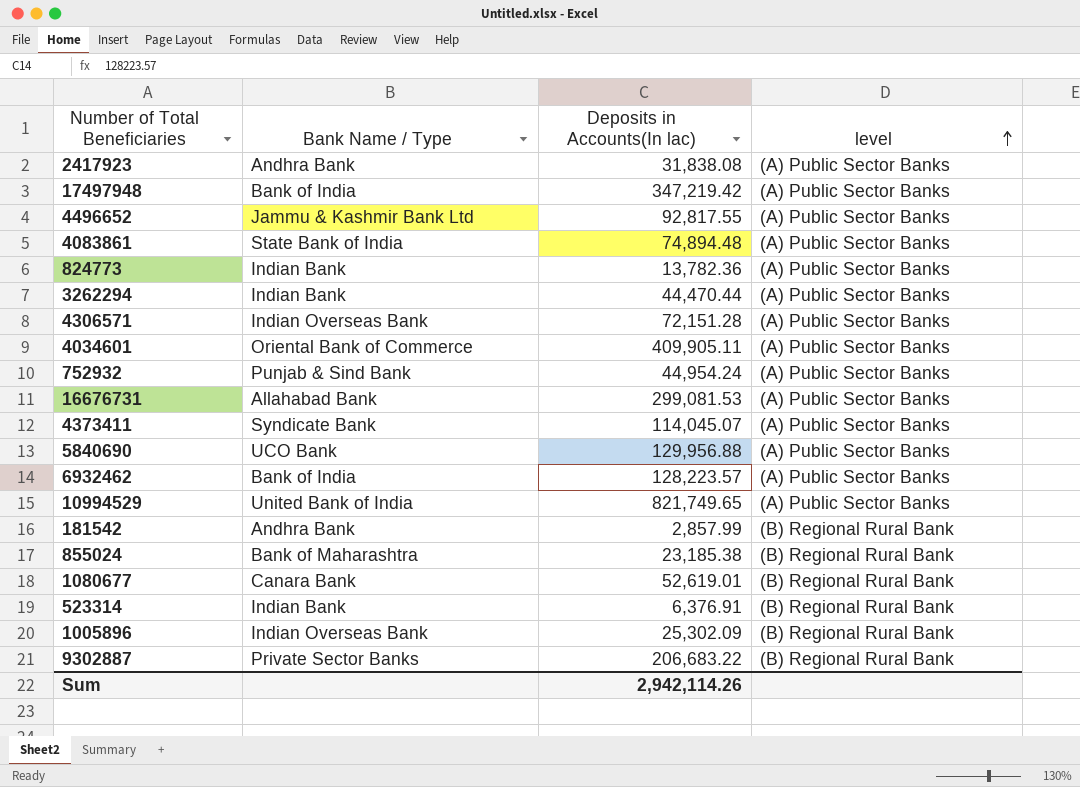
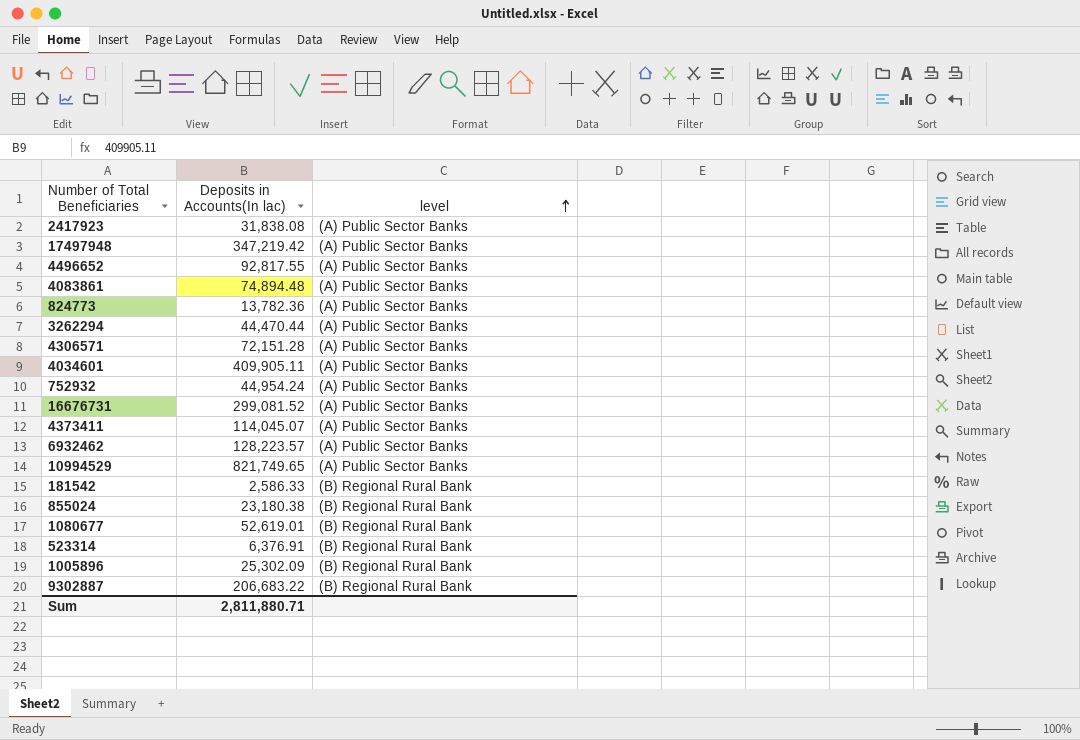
column Bank Name / Type | position: 2 -> none
row 5840690: UCO Bank | 129,956.88 | (A) Public Sector Banks -> none
16676731 | Deposits in Accounts(In lac): 299,081.53 -> 299,081.52
181542 | Deposits in Accounts(In lac): 2,857.99 -> 2,586.33
855024 | Deposits in Accounts(In lac): 23,185.38 -> 23,180.38
Sum | Deposits in Accounts(In lac): 2,942,114.26 -> 2,811,880.71

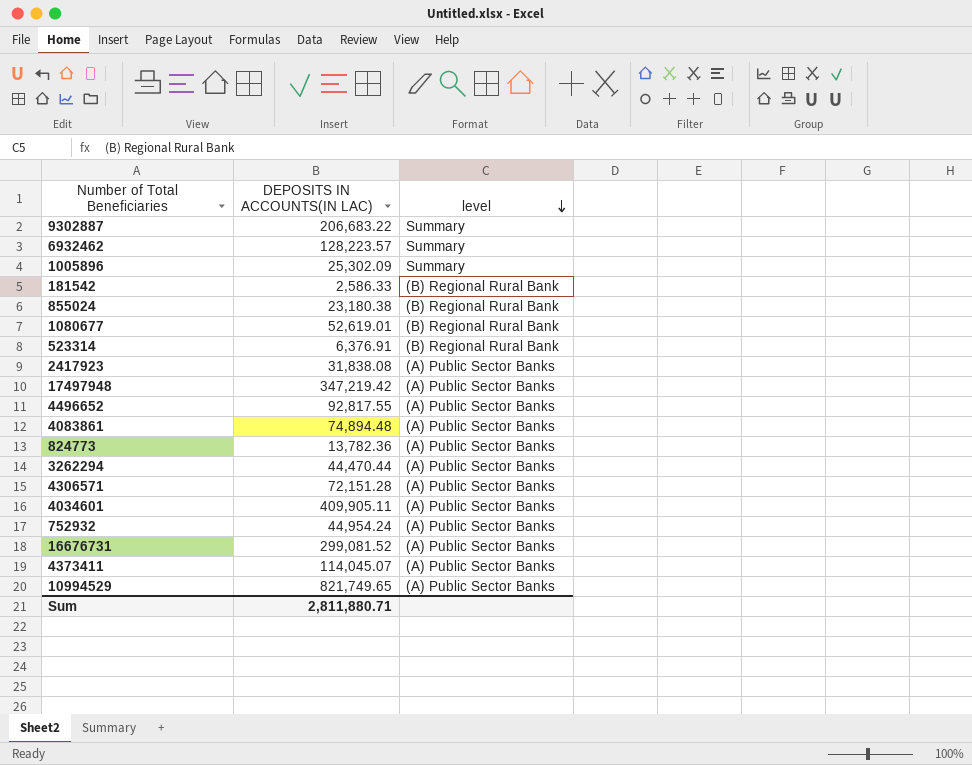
row order: level ascending -> level descending
column name: Deposits in Accounts(In lac) -> DEPOSITS IN ACCOUNTS(IN LAC)
9302887 | level: (B) Regional Rural Bank -> Summary
6932462 | level: (A) Public Sector Banks -> Summary
1005896 | level: (B) Regional Rural Bank -> Summary

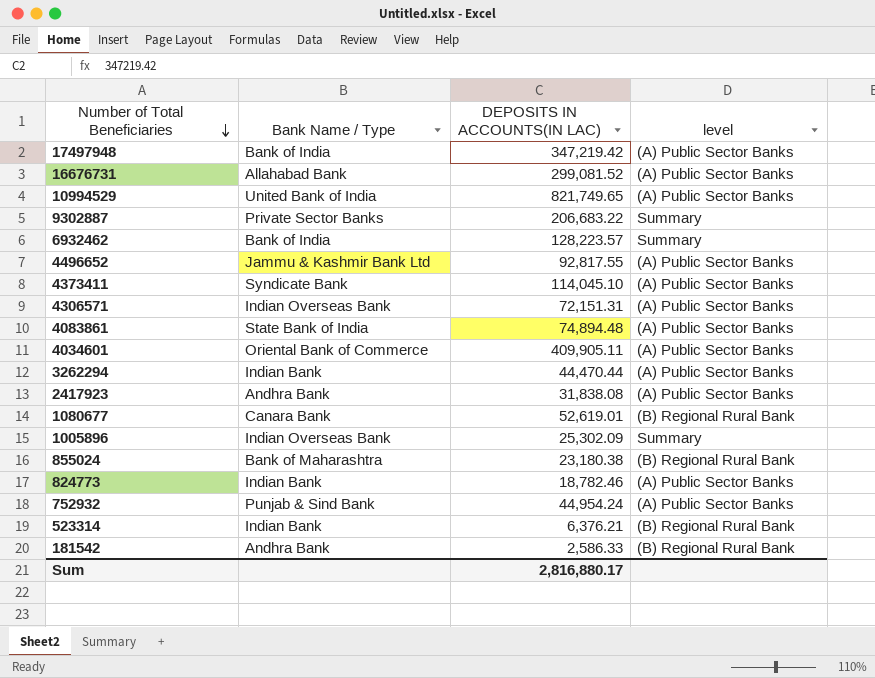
row order: level descending -> Number of Total Beneficiaries descending
column Bank Name / Type | position: none -> 2
4373411 | DEPOSITS IN ACCOUNTS(IN LAC): 114,045.07 -> 114,045.10
4306571 | DEPOSITS IN ACCOUNTS(IN LAC): 72,151.28 -> 72,151.31
824773 | DEPOSITS IN ACCOUNTS(IN LAC): 13,782.36 -> 18,782.46
523314 | DEPOSITS IN ACCOUNTS(IN LAC): 6,376.91 -> 6,376.21
Sum | DEPOSITS IN ACCOUNTS(IN LAC): 2,811,880.71 -> 2,816,880.17

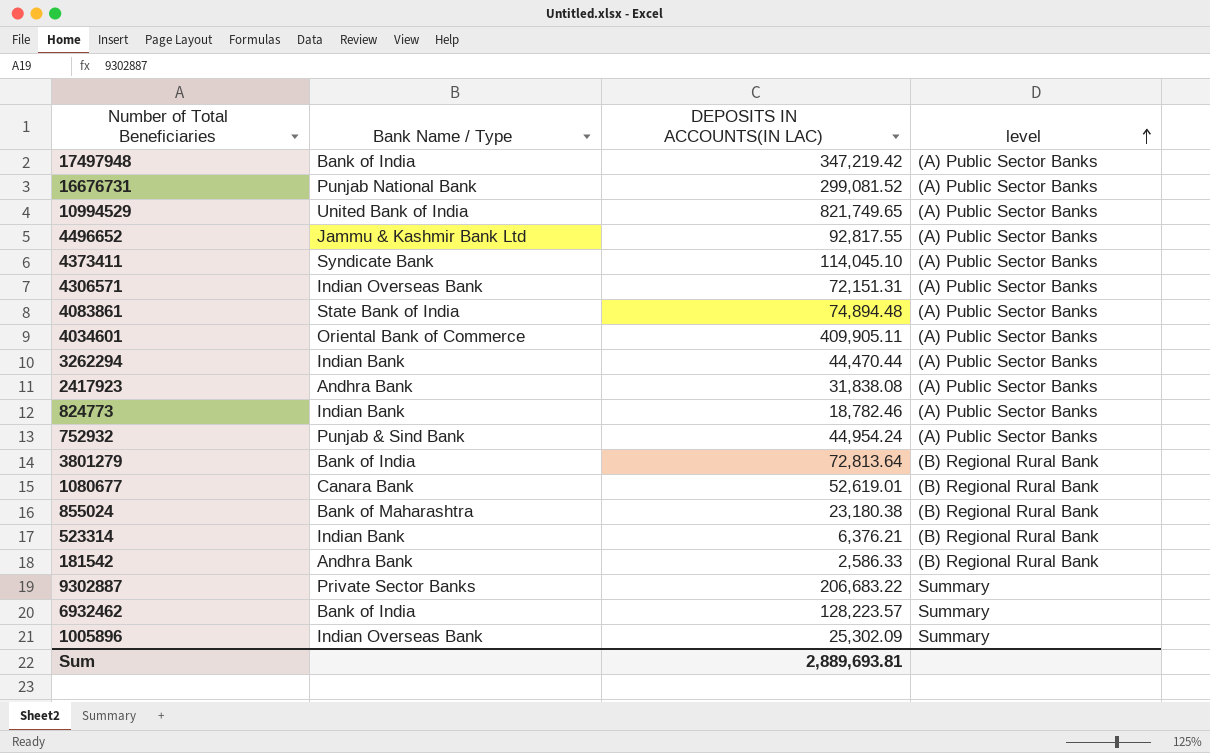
row order: Number of Total Beneficiaries descending -> level ascending
16676731 | Bank Name / Type: Allahabad Bank -> Punjab National Bank
row 3801279: none -> Bank of India | 72,813.64 | (B) Regional Rural Bank
Sum | DEPOSITS IN ACCOUNTS(IN LAC): 2,816,880.17 -> 2,889,693.81

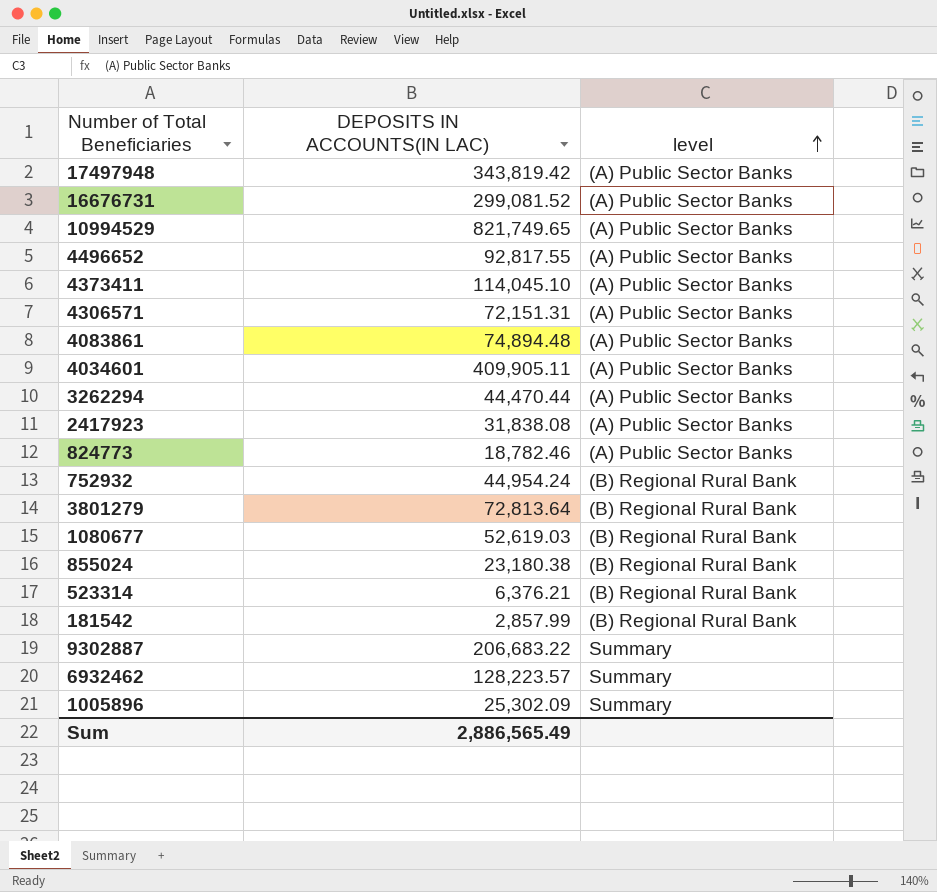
column Bank Name / Type | position: 2 -> none
17497948 | DEPOSITS IN ACCOUNTS(IN LAC): 347,219.42 -> 343,819.42
752932 | level: (A) Public Sector Banks -> (B) Regional Rural Bank
1080677 | DEPOSITS IN ACCOUNTS(IN LAC): 52,619.01 -> 52,619.03
181542 | DEPOSITS IN ACCOUNTS(IN LAC): 2,586.33 -> 2,857.99
Sum | DEPOSITS IN ACCOUNTS(IN LAC): 2,889,693.81 -> 2,886,565.49

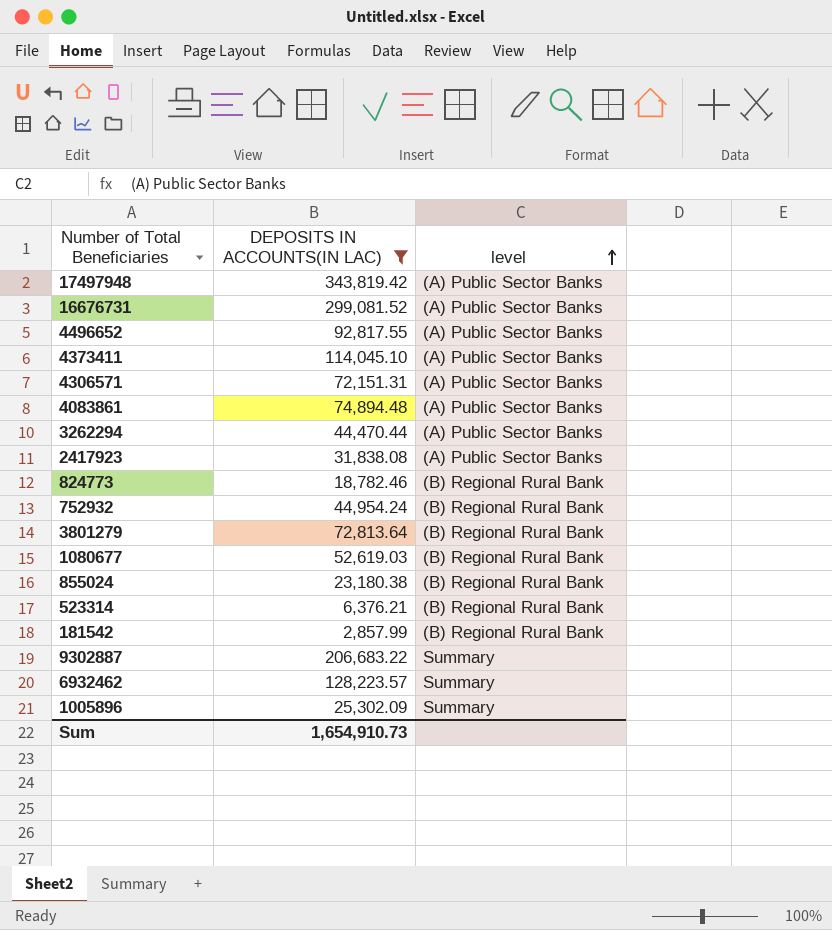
filter: none -> DEPOSITS IN ACCOUNTS(IN LAC) <= 343,819.42
824773 | level: (A) Public Sector Banks -> (B) Regional Rural Bank
Sum | DEPOSITS IN ACCOUNTS(IN LAC): 2,886,565.49 -> 1,654,910.73

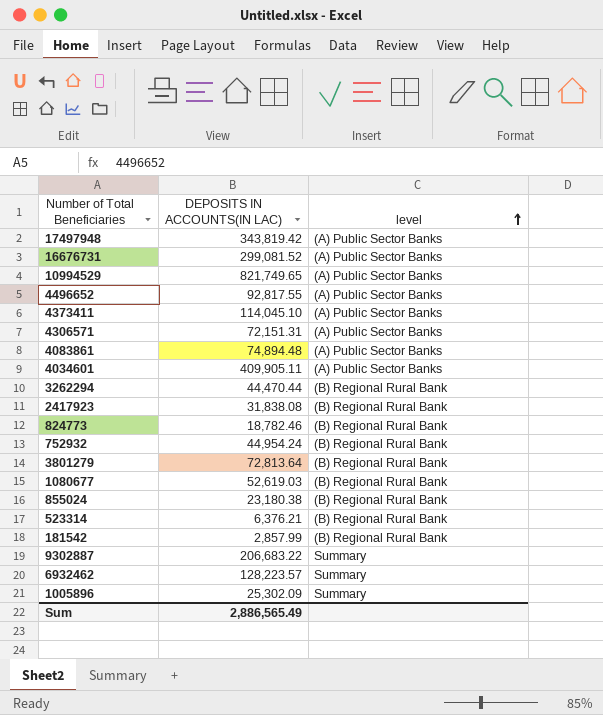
filter: DEPOSITS IN ACCOUNTS(IN LAC) <= 343,819.42 -> none
3262294 | level: (A) Public Sector Banks -> (B) Regional Rural Bank
2417923 | level: (A) Public Sector Banks -> (B) Regional Rural Bank
Sum | DEPOSITS IN ACCOUNTS(IN LAC): 1,654,910.73 -> 2,886,565.49

